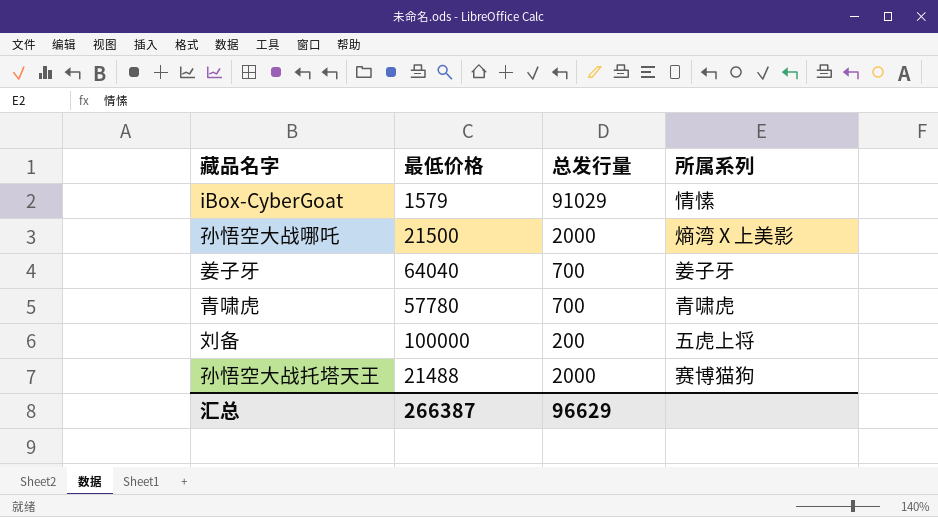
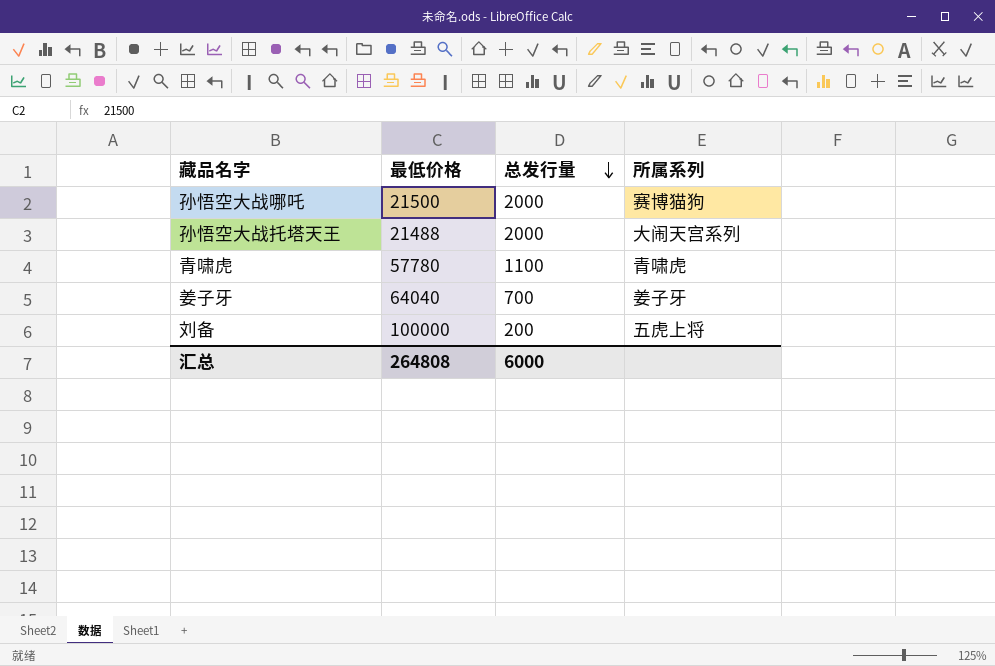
row order: none -> 总发行量 descending
row iBox-CyberGoat: 1579 | 91029 | 情愫 -> none
孙悟空大战哪吒 | 所属系列: 熵湾 X 上美影 -> 赛博猫狗
孙悟空大战托塔天王 | 所属系列: 赛博猫狗 -> 大闹天宫系列
青啸虎 | 总发行量: 700 -> 1100
汇总 | 最低价格: 266387 -> 264808
汇总 | 总发行量: 96629 -> 6000

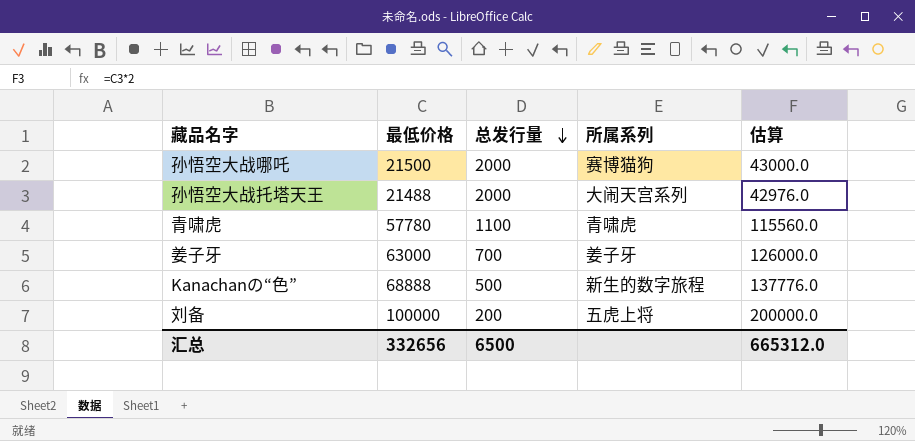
column 估算 | formula: none -> [最低价格] * 2
姜子牙 | 最低价格: 64040 -> 63000
row Kanachanの“色”: none -> 68888 | 500 | 新生的数字旅程 | 137776.0
汇总 | 最低价格: 264808 -> 332656
汇总 | 总发行量: 6000 -> 6500

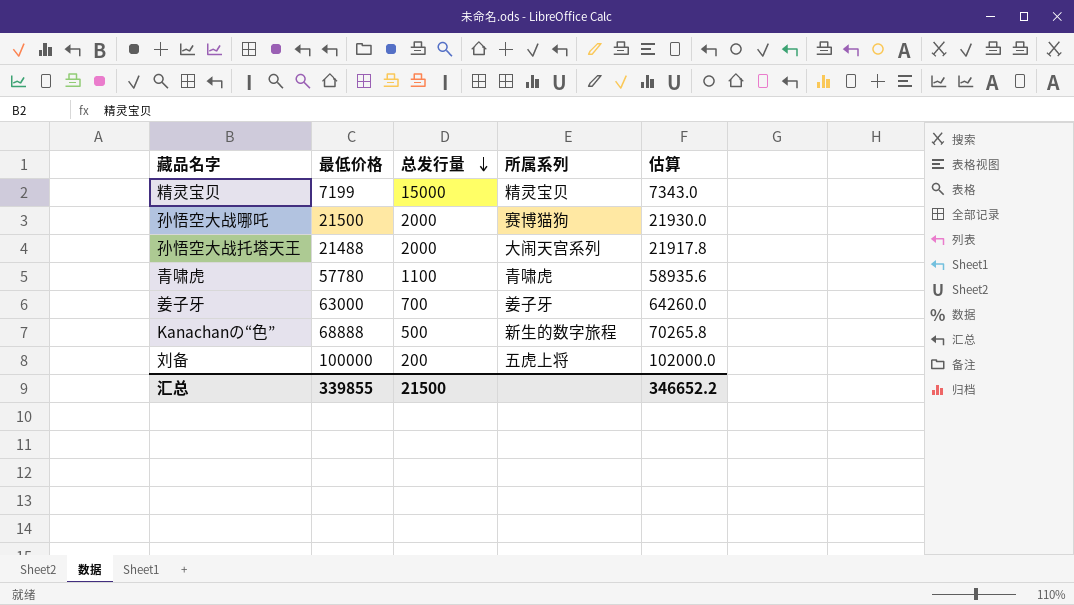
column 估算 | formula: [最低价格] * 2 -> [最低价格] * 1.02
row 精灵宝贝: none -> 7199 | 15000 | 精灵宝贝 | 7343.0
汇总 | 最低价格: 332656 -> 339855
汇总 | 总发行量: 6500 -> 21500
汇总 | 估算: 665312.0 -> 346652.2

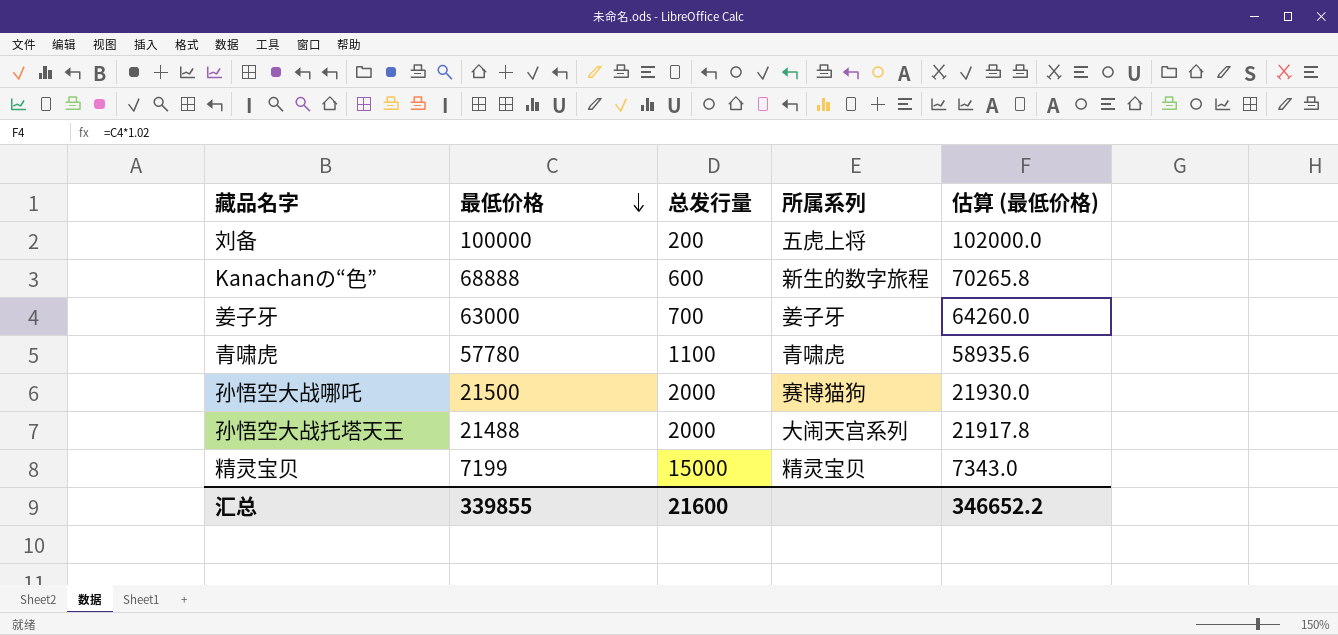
row order: 总发行量 descending -> 最低价格 descending
column name: 估算 -> 估算 (最低价格)
Kanachanの“色” | 总发行量: 500 -> 600
汇总 | 总发行量: 21500 -> 21600

